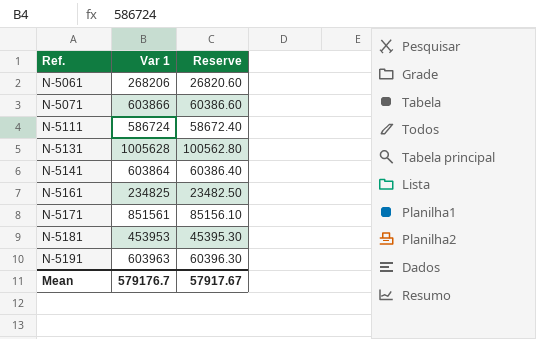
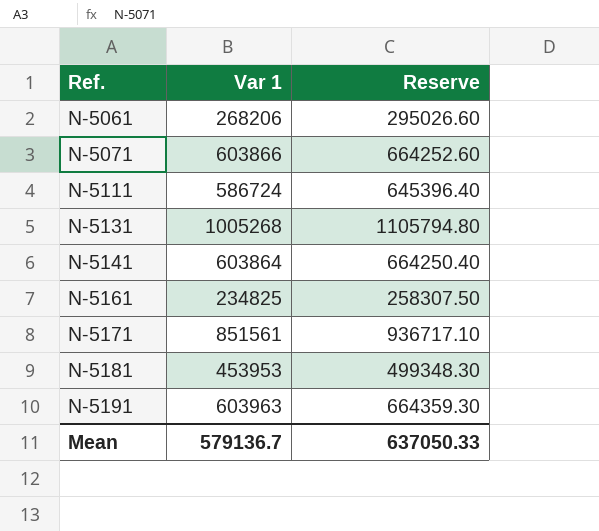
column Reserve | formula: [Var 1] * 0.1 -> [Var 1] * 1.1
N-5131 | Var 1: 1005628 -> 1005268
Mean | Var 1: 579176.7 -> 579136.7
Mean | Reserve: 57917.67 -> 637050.33

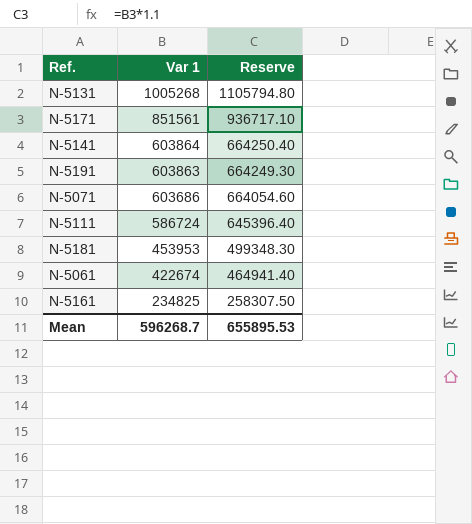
row order: Ref. ascending -> Var 1 descending
N-5191 | Var 1: 603963 -> 603863
N-5191 | Reserve: 664359.30 -> 664249.30
N-5071 | Var 1: 603866 -> 603686
N-5071 | Reserve: 664252.60 -> 664054.60
N-5061 | Var 1: 268206 -> 422674
N-5061 | Reserve: 295026.60 -> 464941.40
Mean | Var 1: 579136.7 -> 596268.7
Mean | Reserve: 637050.33 -> 655895.53

